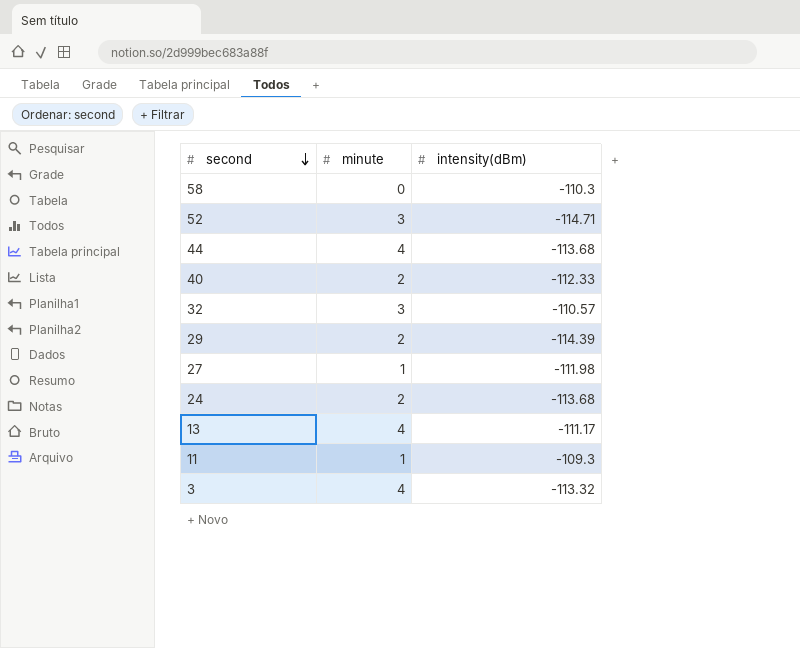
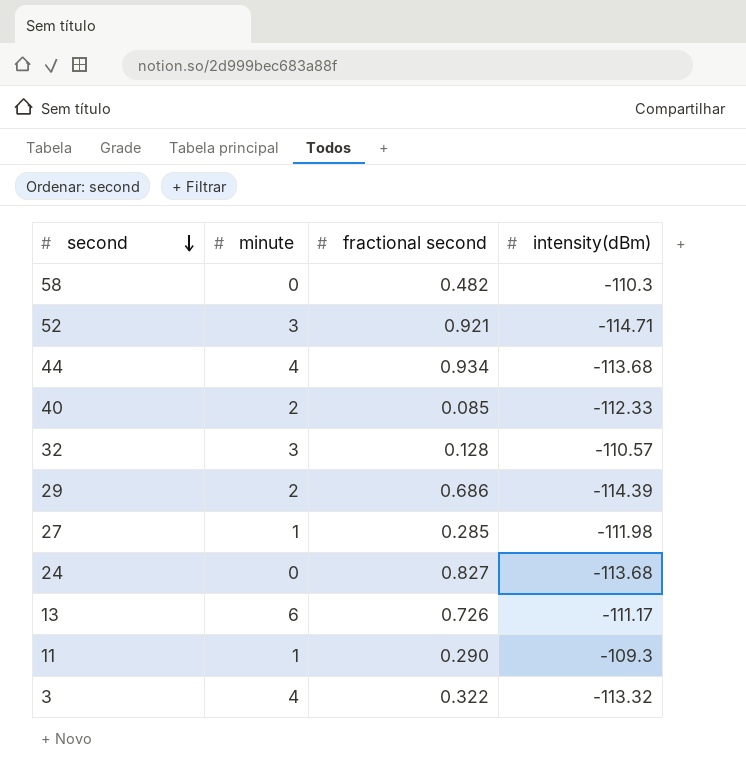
column fractional second | position: none -> 3
24 | minute: 2 -> 0
13 | minute: 4 -> 6

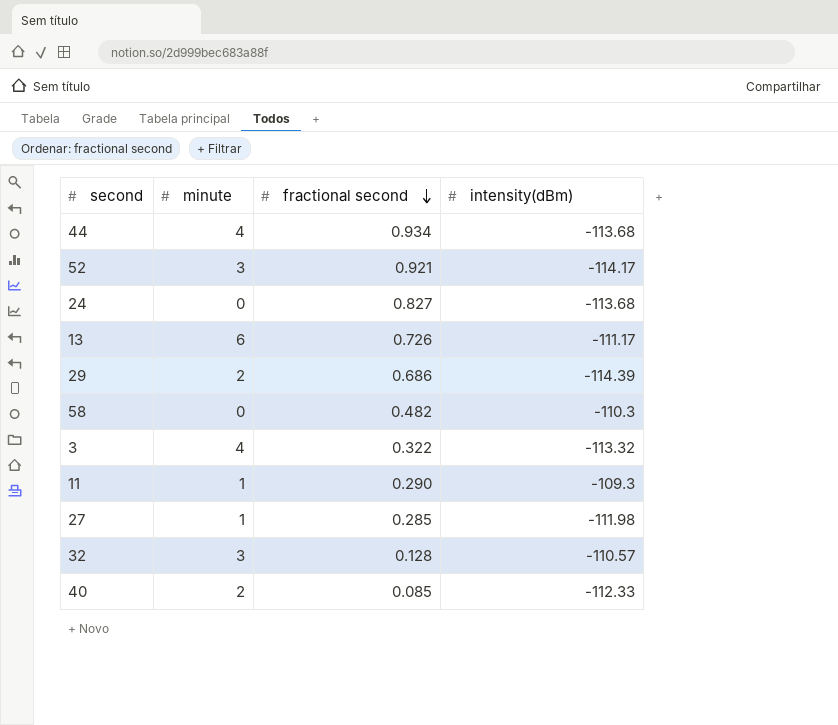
row order: second descending -> fractional second descending
52 | intensity(dBm): -114.71 -> -114.17

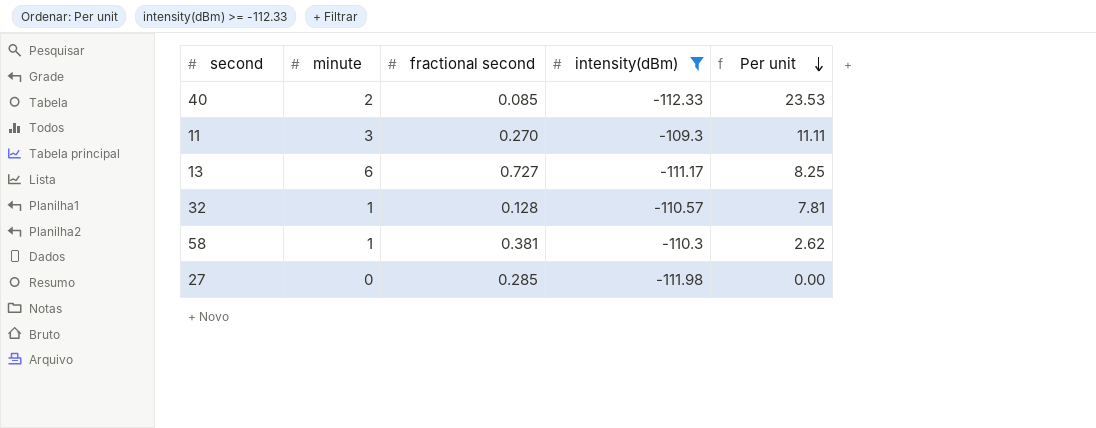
filter: none -> intensity(dBm) >= -112.33
row order: fractional second descending -> Per unit descending
column Per unit | formula: none -> [minute] / [fractional second]
11 | minute: 1 -> 3
11 | fractional second: 0.290 -> 0.270
13 | fractional second: 0.726 -> 0.727
32 | minute: 3 -> 1
58 | minute: 0 -> 1
58 | fractional second: 0.482 -> 0.381
27 | minute: 1 -> 0

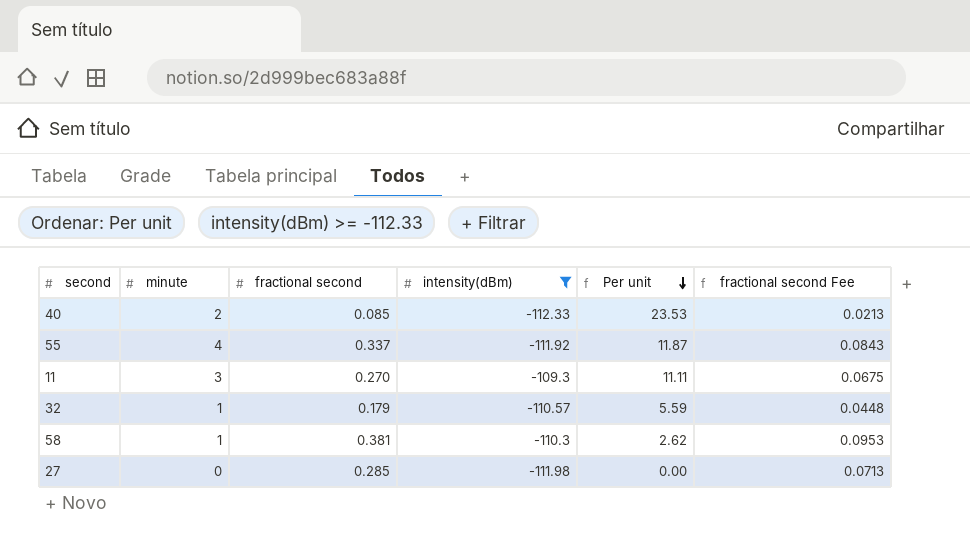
column fractional second Fee | formula: none -> [fractional second] * 0.25
row 13: 6 | 0.727 | -111.17 | 8.25 -> none
row 55: none -> 4 | 0.337 | -111.92 | 11.87 | 0.0843
32 | fractional second: 0.128 -> 0.179
32 | Per unit: 7.81 -> 5.59

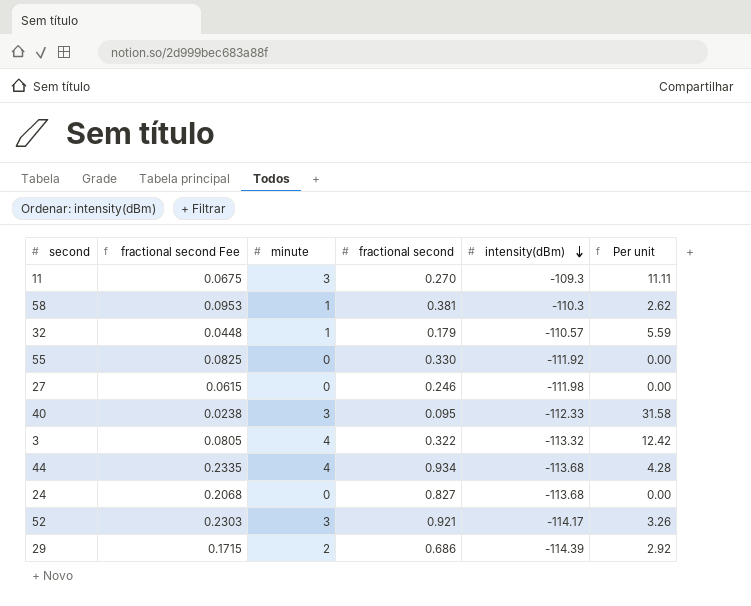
filter: intensity(dBm) >= -112.33 -> none
row order: Per unit descending -> intensity(dBm) descending
column fractional second Fee | position: 6 -> 2
55 | fractional second Fee: 0.0843 -> 0.0825
55 | minute: 4 -> 0
55 | fractional second: 0.337 -> 0.330
55 | Per unit: 11.87 -> 0.00
27 | fractional second Fee: 0.0713 -> 0.0615
27 | fractional second: 0.285 -> 0.246
40 | fractional second Fee: 0.0213 -> 0.0238
40 | minute: 2 -> 3
40 | fractional second: 0.085 -> 0.095
40 | Per unit: 23.53 -> 31.58

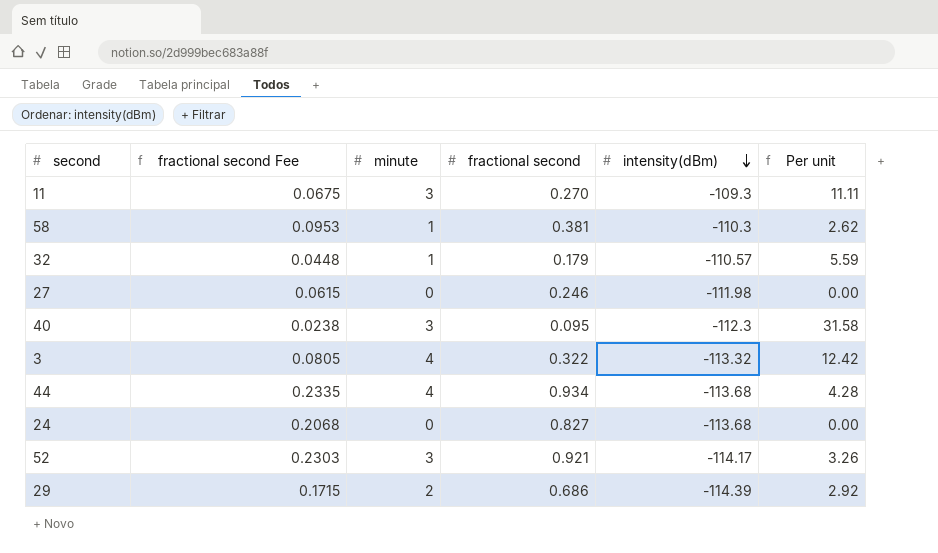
row 55: 0.0825 | 0 | 0.330 | -111.92 | 0.00 -> none
40 | intensity(dBm): -112.33 -> -112.3

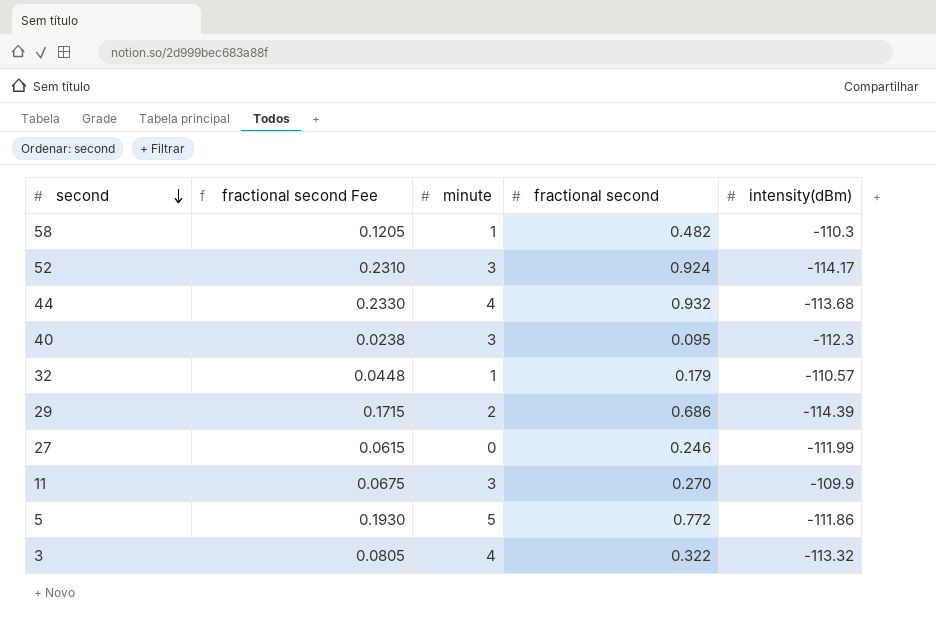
row order: intensity(dBm) descending -> second descending
column Per unit | formula: [minute] / [fractional second] -> none
row 24: 0.2068 | 0 | 0.827 | -113.68 | 0.00 -> none
58 | fractional second Fee: 0.0953 -> 0.1205
58 | fractional second: 0.381 -> 0.482
52 | fractional second Fee: 0.2303 -> 0.2310
52 | fractional second: 0.921 -> 0.924
44 | fractional second Fee: 0.2335 -> 0.2330
44 | fractional second: 0.934 -> 0.932
27 | intensity(dBm): -111.98 -> -111.99
11 | intensity(dBm): -109.3 -> -109.9
row 5: none -> 0.1930 | 5 | 0.772 | -111.86

